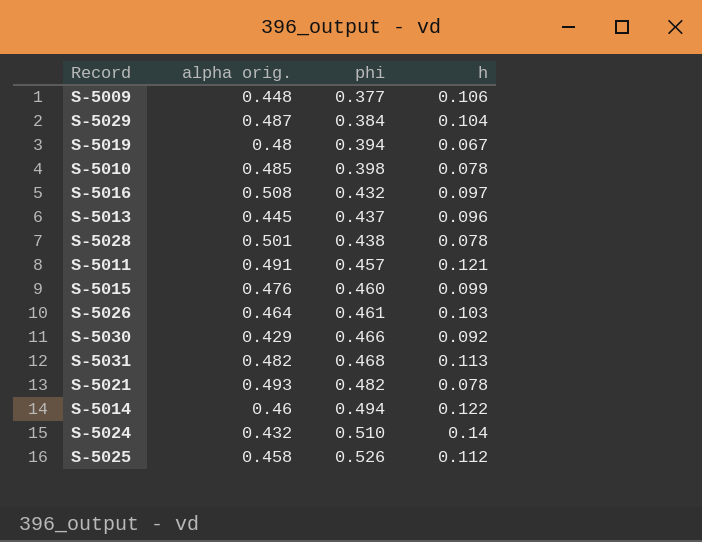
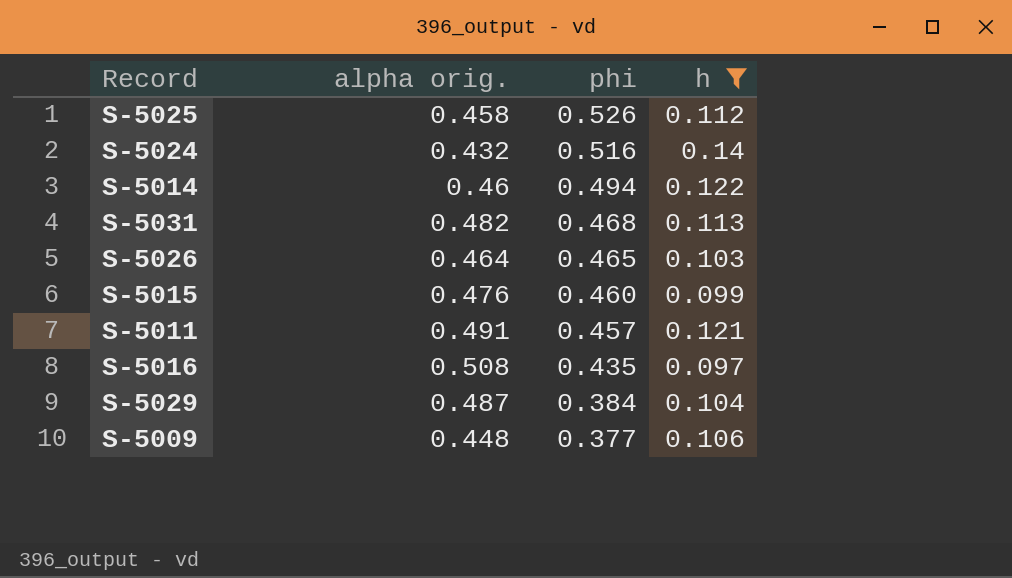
filter: none -> h >= 0.097
row order: phi ascending -> phi descending
S-5024 | phi: 0.510 -> 0.516
S-5026 | phi: 0.461 -> 0.465
S-5016 | phi: 0.432 -> 0.435

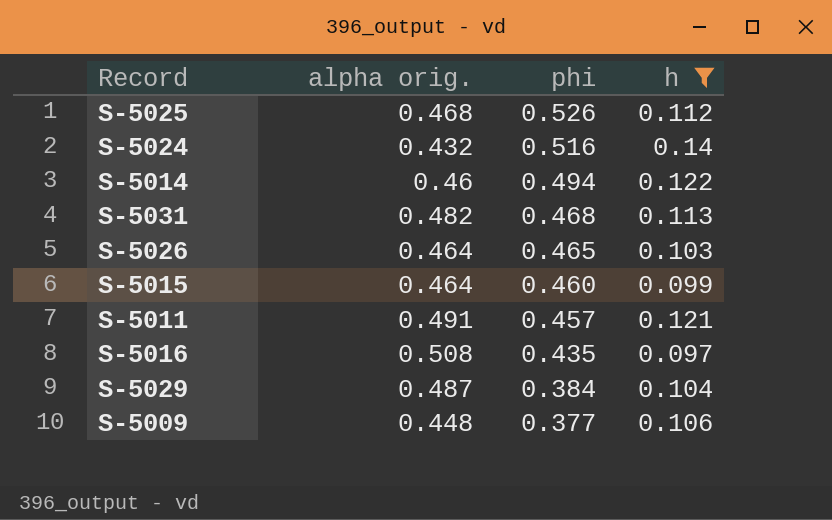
S-5025 | alpha orig.: 0.458 -> 0.468
S-5015 | alpha orig.: 0.476 -> 0.464

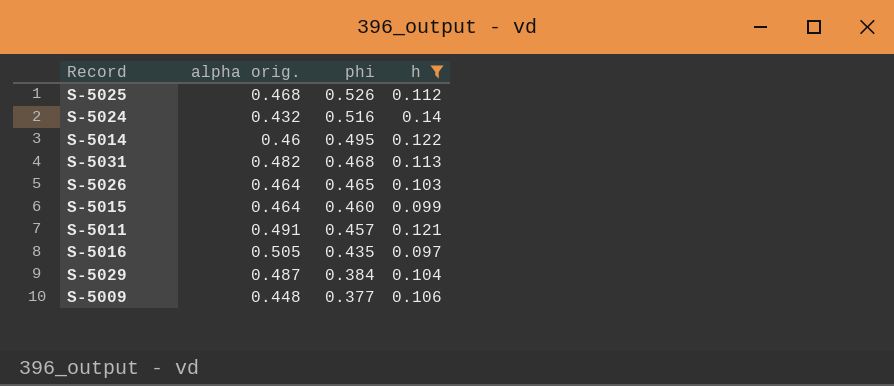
S-5014 | phi: 0.494 -> 0.495
S-5016 | alpha orig.: 0.508 -> 0.505

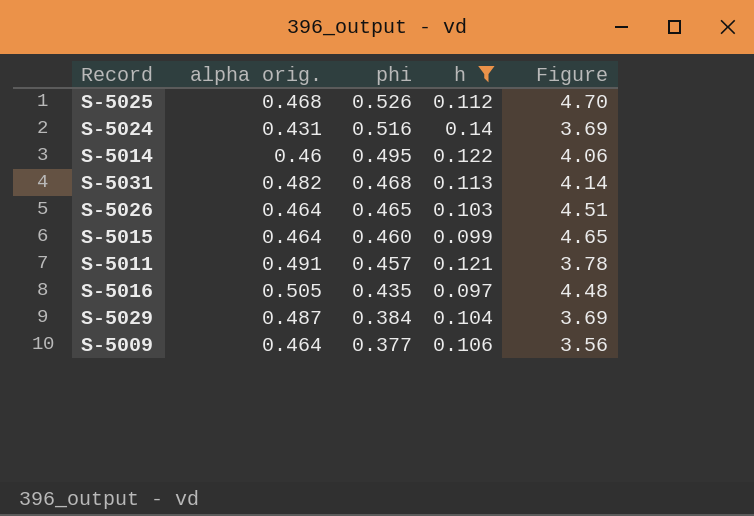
column Figure | formula: none -> [phi] / [h]
S-5024 | alpha orig.: 0.432 -> 0.431
S-5009 | alpha orig.: 0.448 -> 0.464

